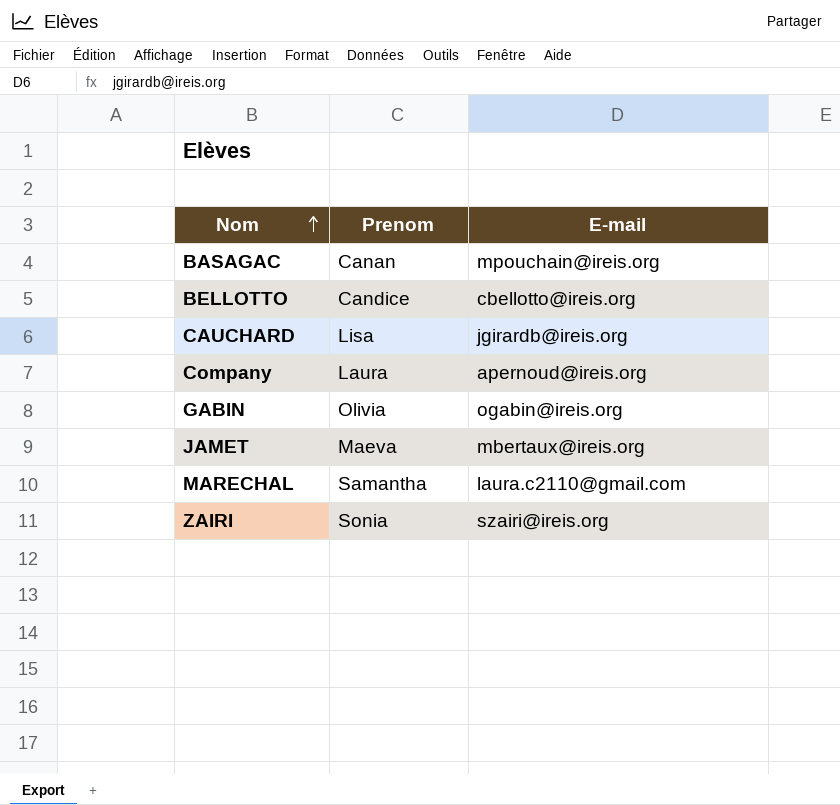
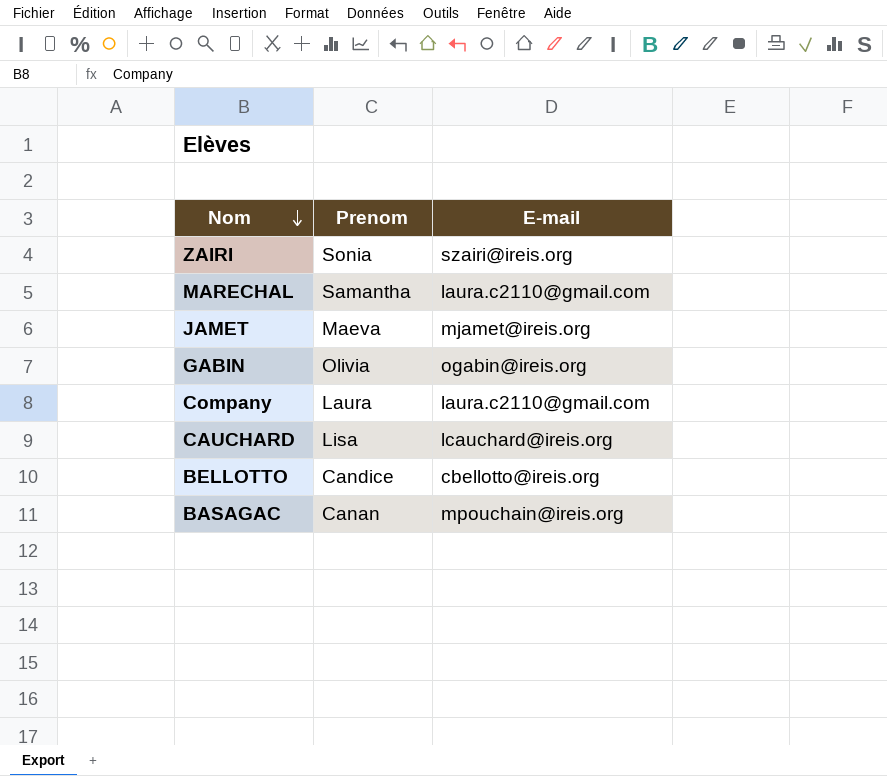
row order: Nom ascending -> Nom descending
JAMET | E-mail: mbertaux@ireis.org -> mjamet@ireis.org
Company | E-mail: apernoud@ireis.org -> laura.c2110@gmail.com
CAUCHARD | E-mail: jgirardb@ireis.org -> lcauchard@ireis.org

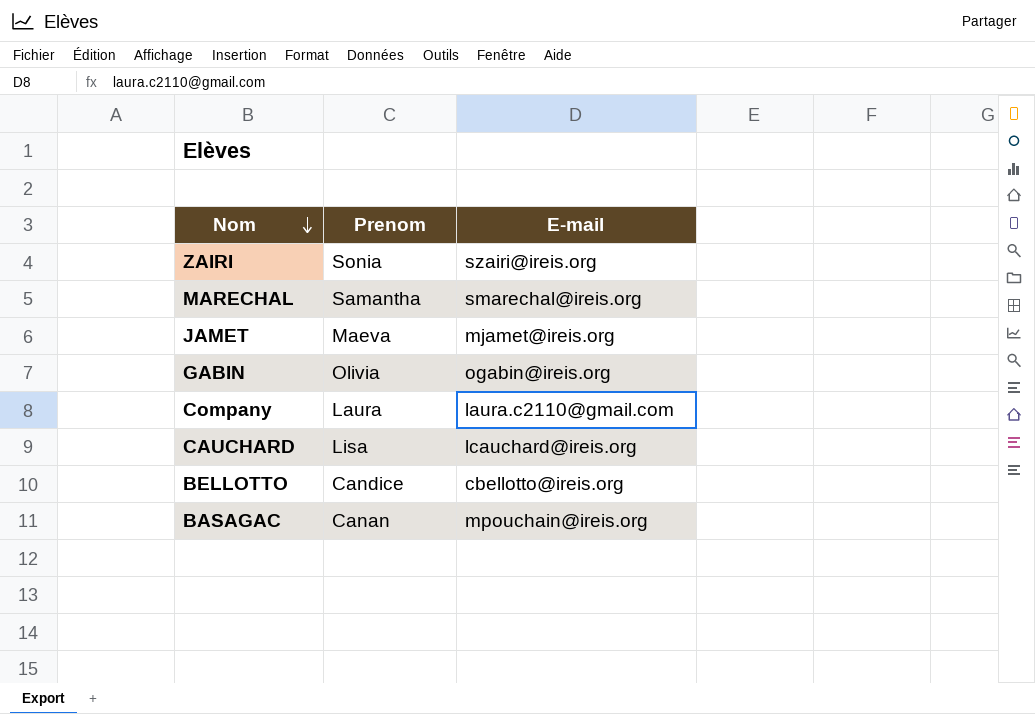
MARECHAL | E-mail: laura.c2110@gmail.com -> smarechal@ireis.org

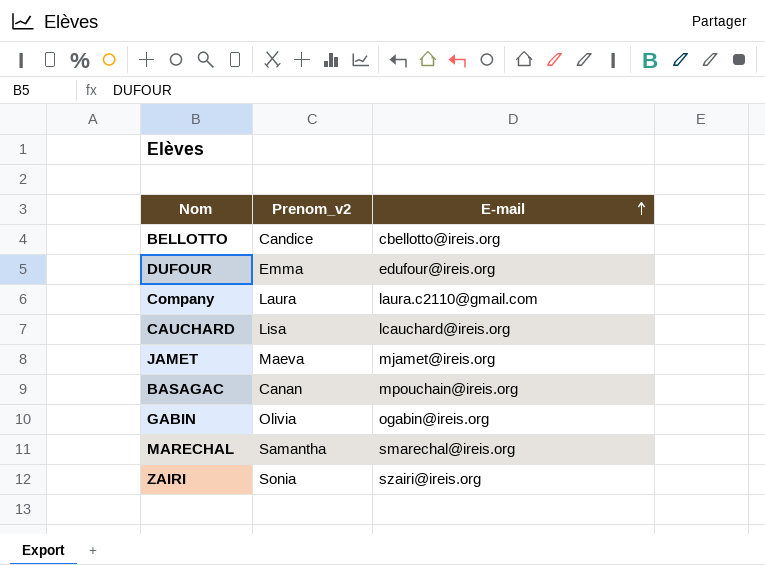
row order: Nom descending -> E-mail ascending
column name: Prenom -> Prenom_v2
row DUFOUR: none -> Emma | edufour@ireis.org

